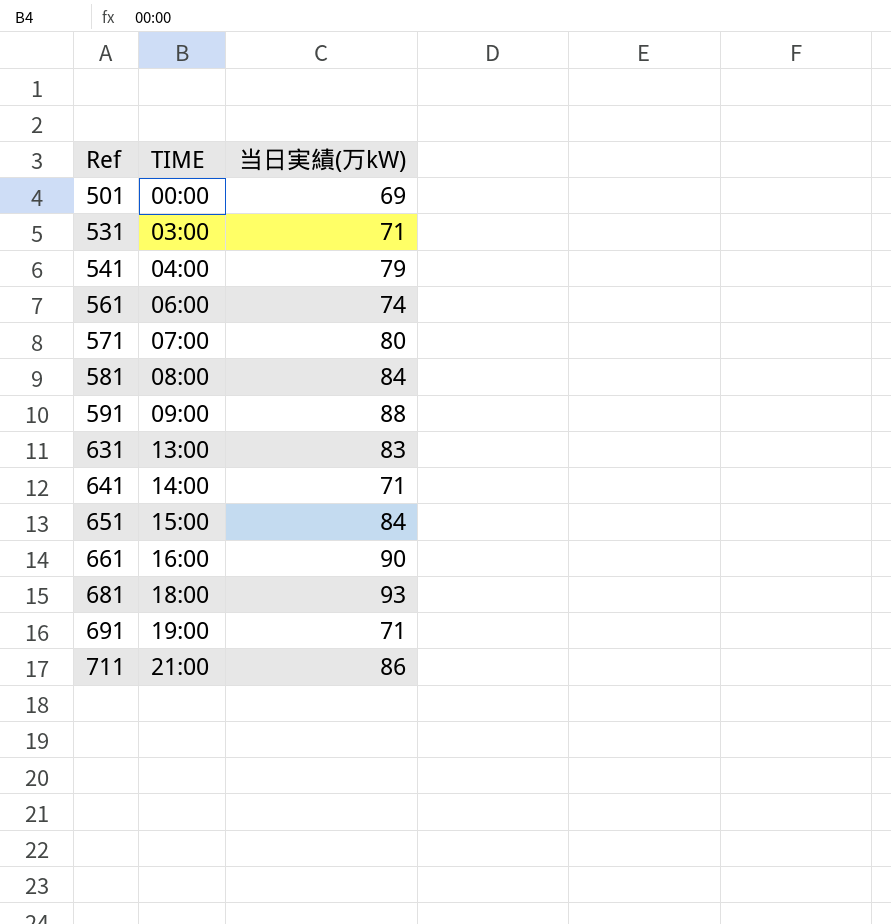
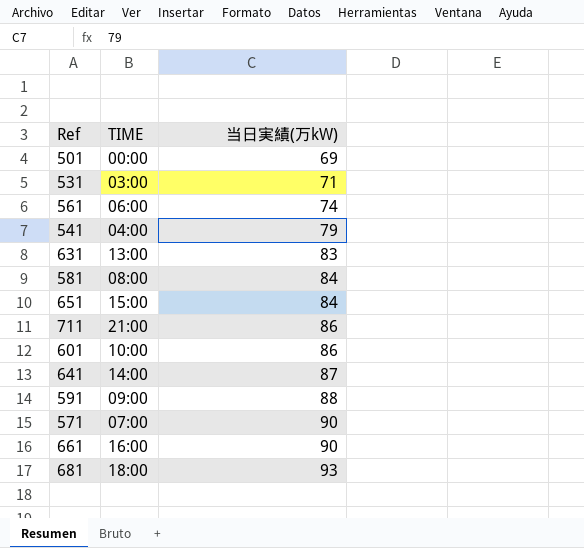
row order: Ref ascending -> 当日実績(万kW) ascending
row 691: 19:00 | 71 -> none
row 601: none -> 10:00 | 86
641 | 当日実績(万kW): 71 -> 87
571 | 当日実績(万kW): 80 -> 90

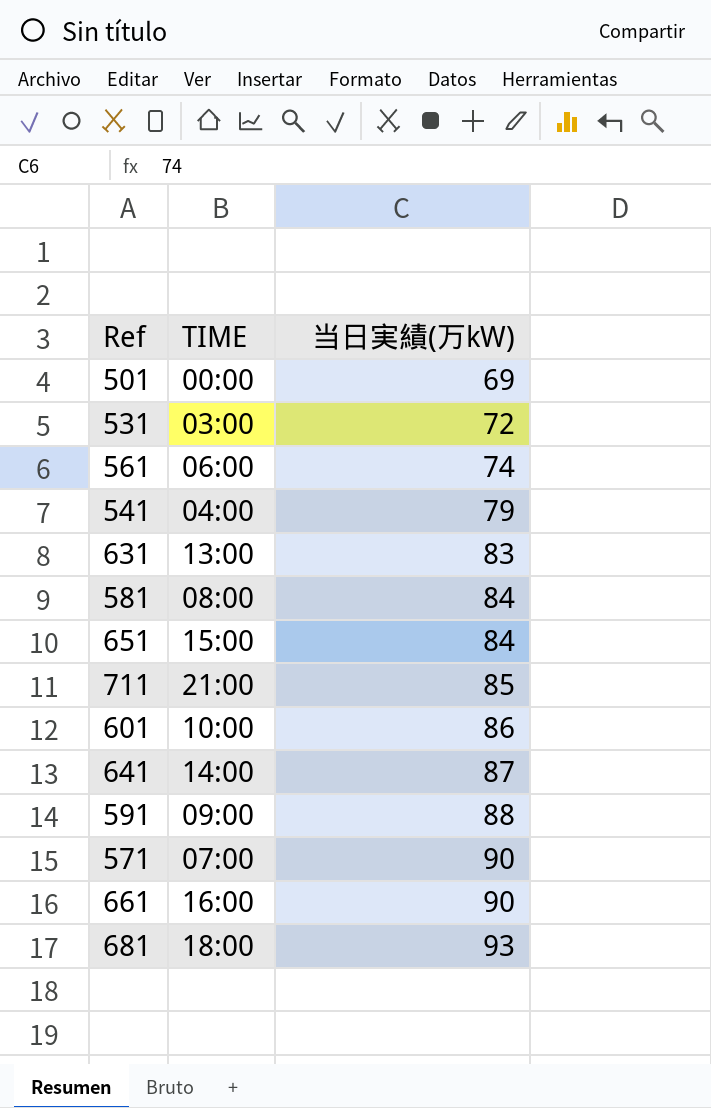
531 | 当日実績(万kW): 71 -> 72
711 | 当日実績(万kW): 86 -> 85

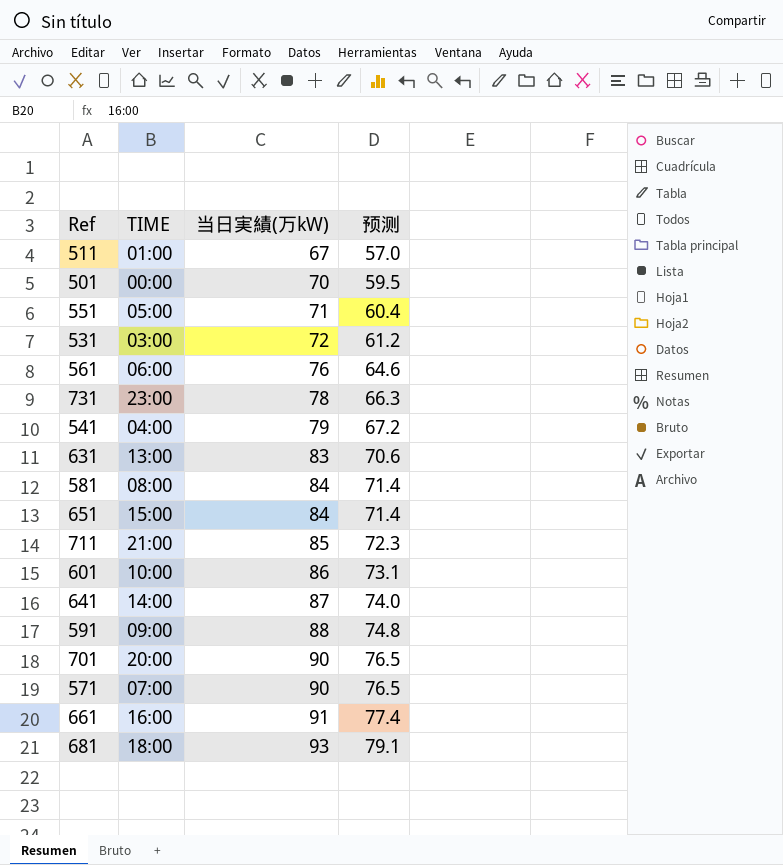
column 预测 | formula: none -> [当日実績(万kW)] * 0.85
row 511: none -> 01:00 | 67 | 57.0
501 | 当日実績(万kW): 69 -> 70
row 551: none -> 05:00 | 71 | 60.4
561 | 当日実績(万kW): 74 -> 76
row 731: none -> 23:00 | 78 | 66.3
row 701: none -> 20:00 | 90 | 76.5
661 | 当日実績(万kW): 90 -> 91

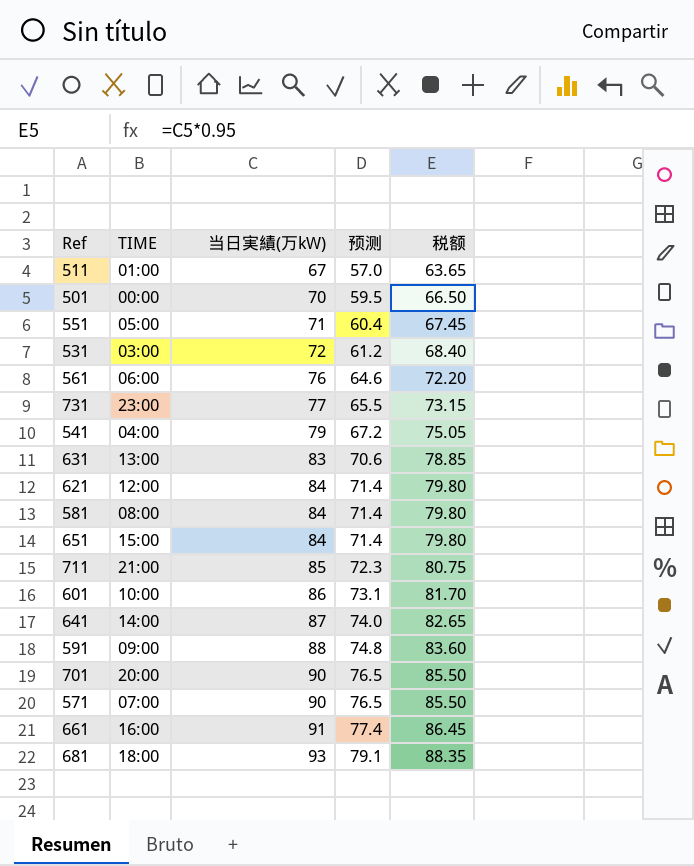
column 税额 | formula: none -> [当日実績(万kW)] * 0.95
731 | 当日実績(万kW): 78 -> 77
731 | 预测: 66.3 -> 65.5
row 621: none -> 12:00 | 84 | 71.4 | 79.80

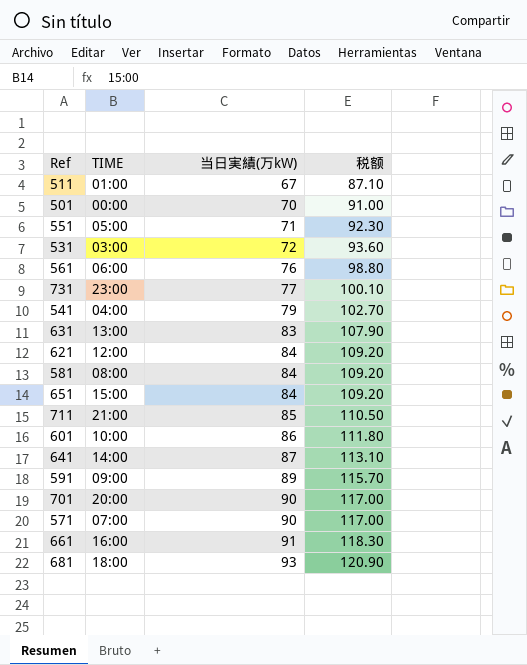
column 预测 | formula: [当日実績(万kW)] * 0.85 -> none
column 税额 | formula: [当日実績(万kW)] * 0.95 -> [当日実績(万kW)] * 1.3
591 | 当日実績(万kW): 88 -> 89

